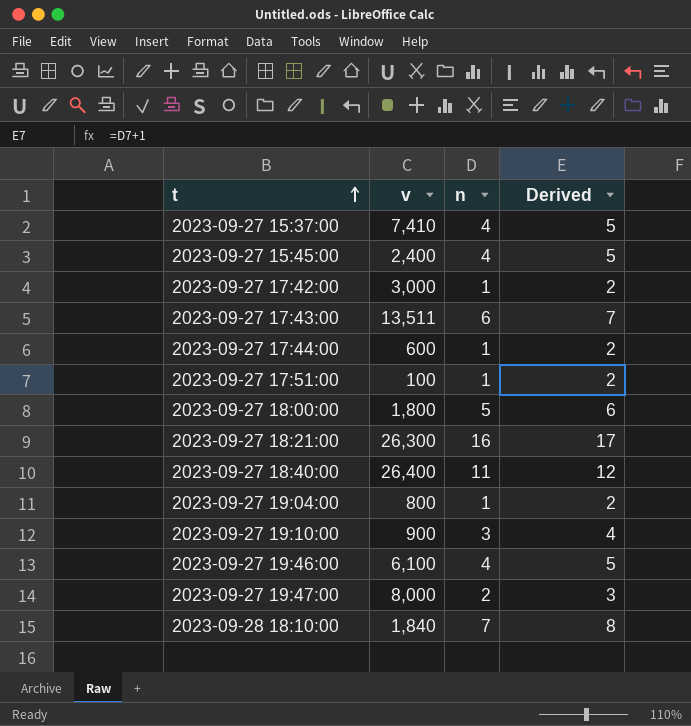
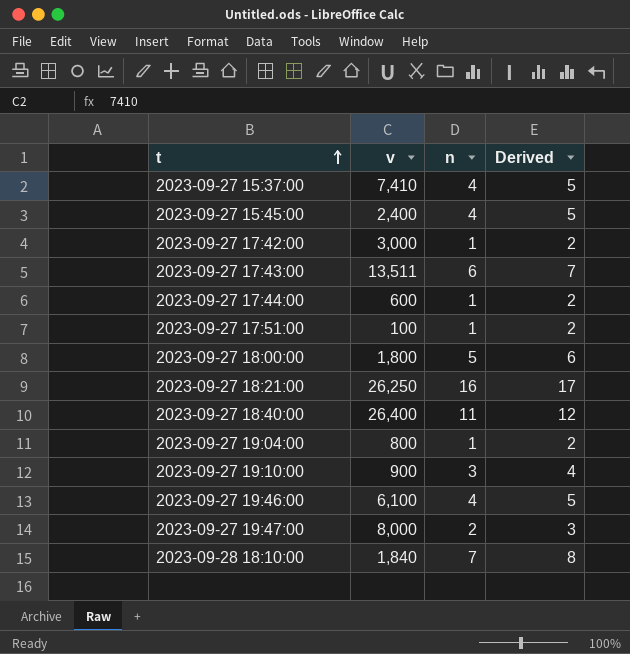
2023-09-27 18:21:00 | v: 26,300 -> 26,250

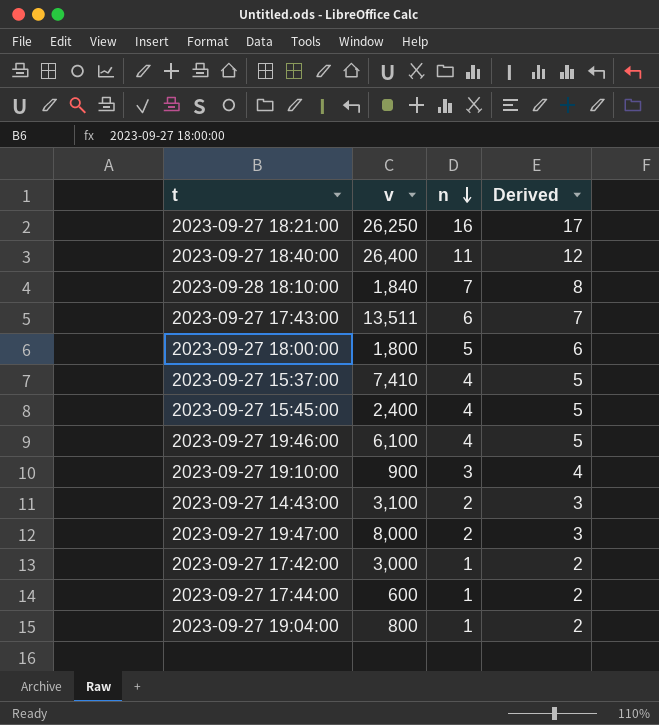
row order: t ascending -> n descending
row 2023-09-27 17:51:00: 100 | 1 | 2 -> none
row 2023-09-27 14:43:00: none -> 3,100 | 2 | 3

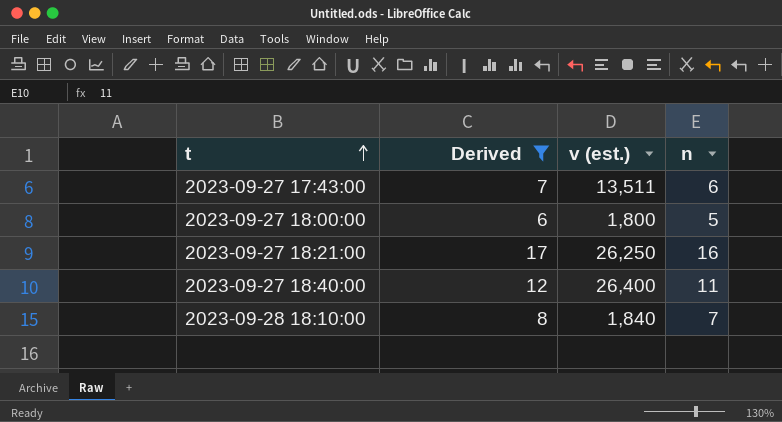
filter: none -> Derived >= 6
row order: n descending -> t ascending
column Derived | position: 4 -> 2
column name: v -> v (est.)

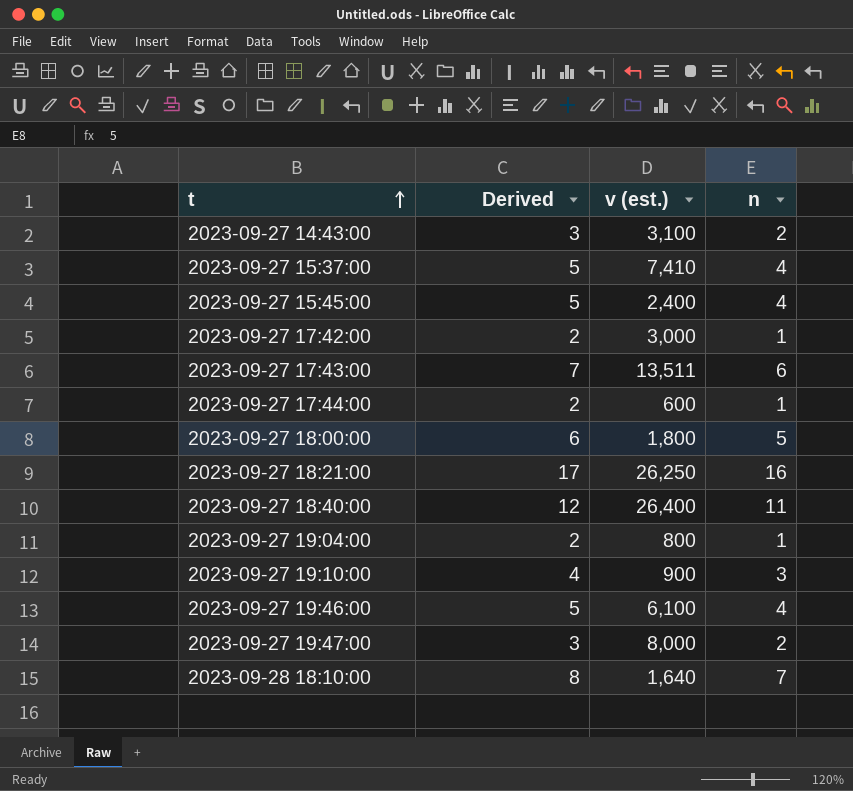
filter: Derived >= 6 -> none
2023-09-28 18:10:00 | v (est.): 1,840 -> 1,640

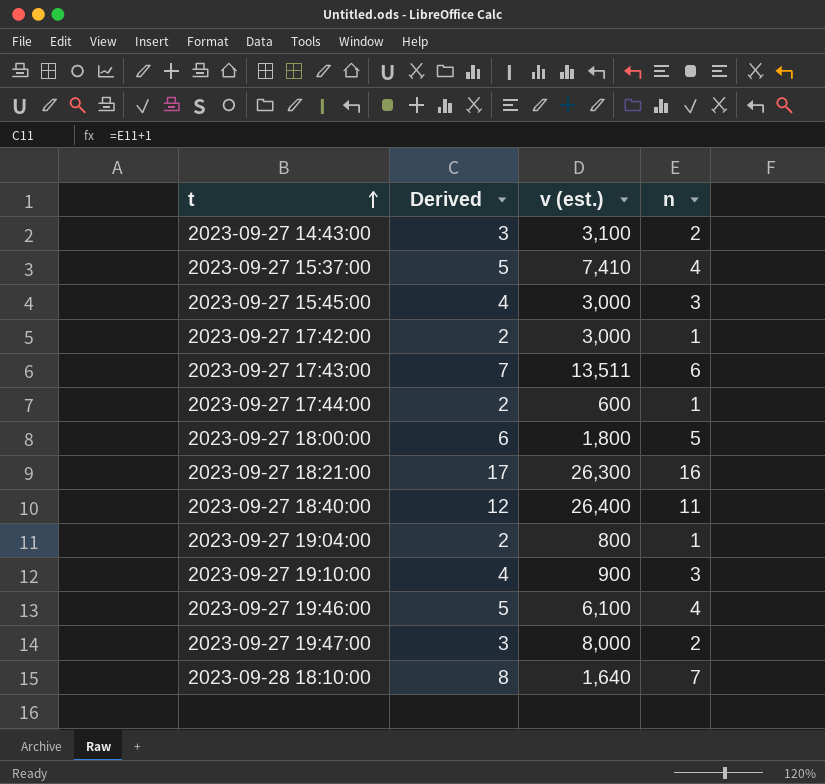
2023-09-27 15:45:00 | Derived: 5 -> 4
2023-09-27 15:45:00 | v (est.): 2,400 -> 3,000
2023-09-27 15:45:00 | n: 4 -> 3
2023-09-27 18:21:00 | v (est.): 26,250 -> 26,300

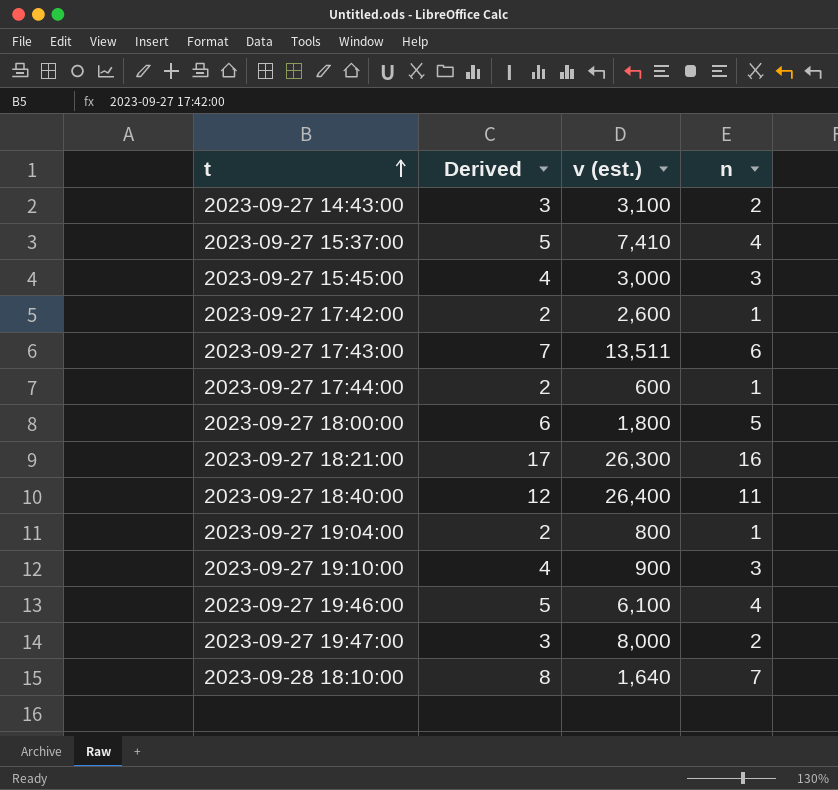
2023-09-27 17:42:00 | v (est.): 3,000 -> 2,600

